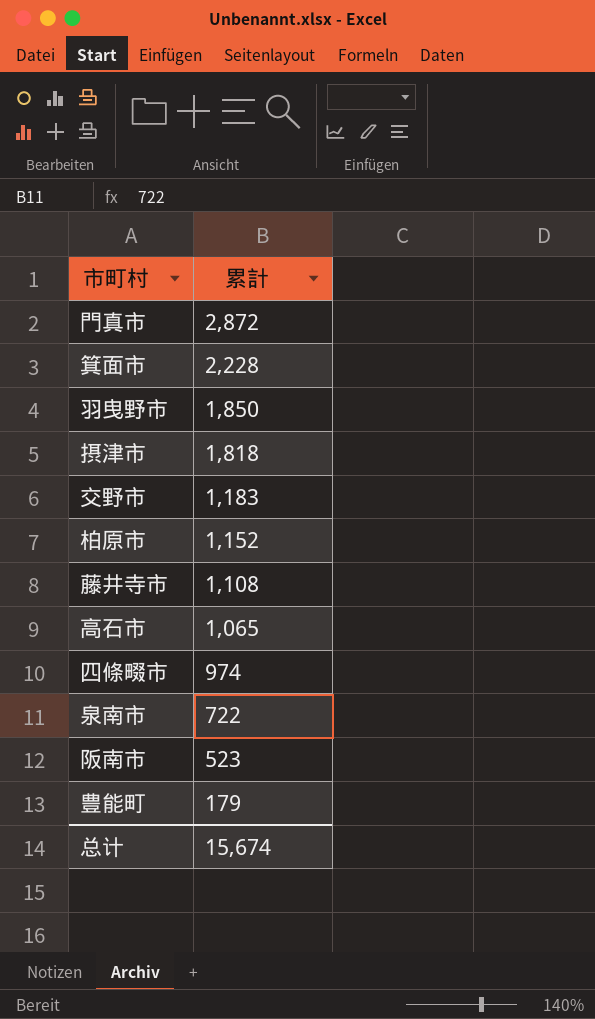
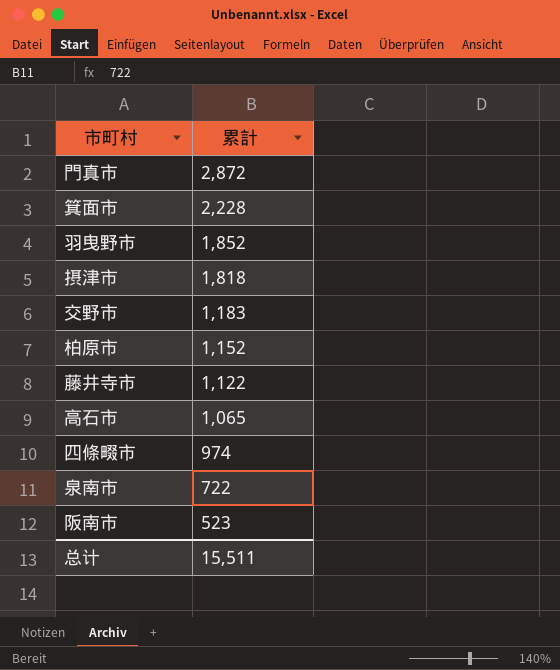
row 豊能町: 179 -> none
羽曳野市 | 累計: 1,850 -> 1,852
藤井寺市 | 累計: 1,108 -> 1,122
总计 | 累計: 15,674 -> 15,511

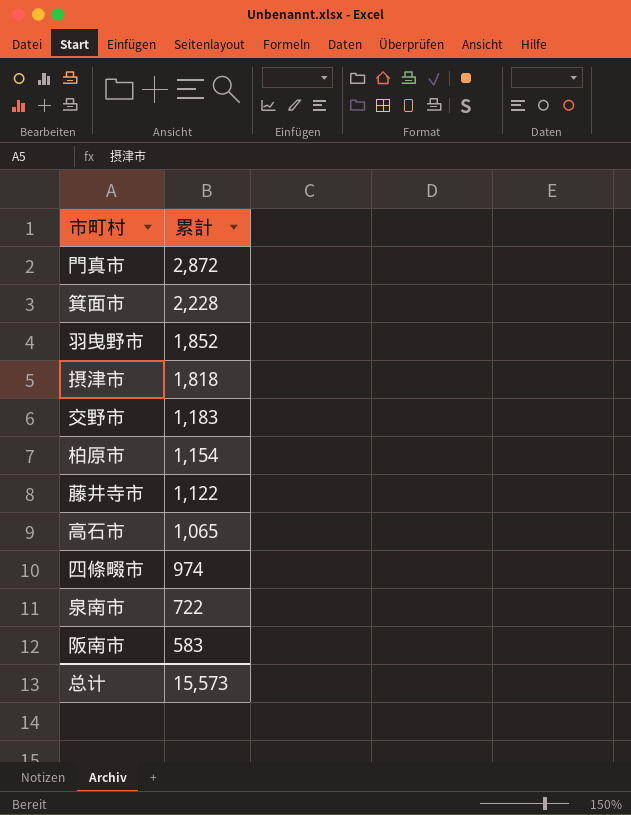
柏原市 | 累計: 1,152 -> 1,154
阪南市 | 累計: 523 -> 583
总计 | 累計: 15,511 -> 15,573

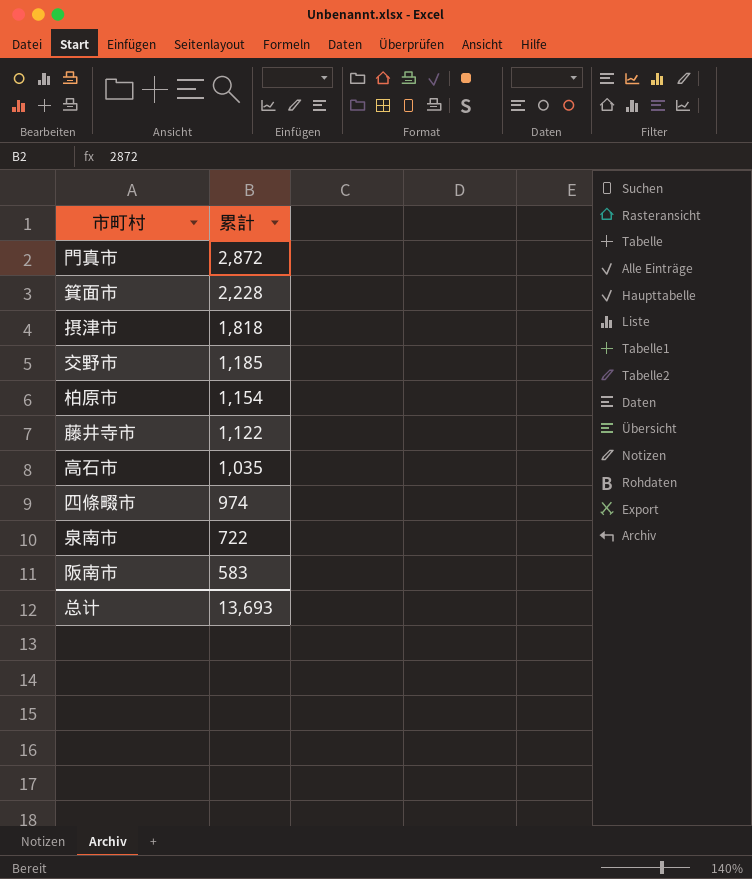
row 羽曳野市: 1,852 -> none
交野市 | 累計: 1,183 -> 1,185
高石市 | 累計: 1,065 -> 1,035
总计 | 累計: 15,573 -> 13,693

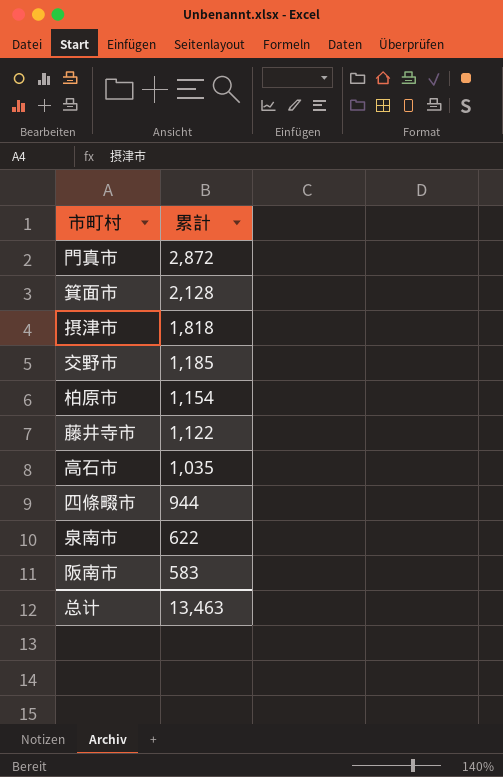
箕面市 | 累計: 2,228 -> 2,128
四條畷市 | 累計: 974 -> 944
泉南市 | 累計: 722 -> 622
总计 | 累計: 13,693 -> 13,463

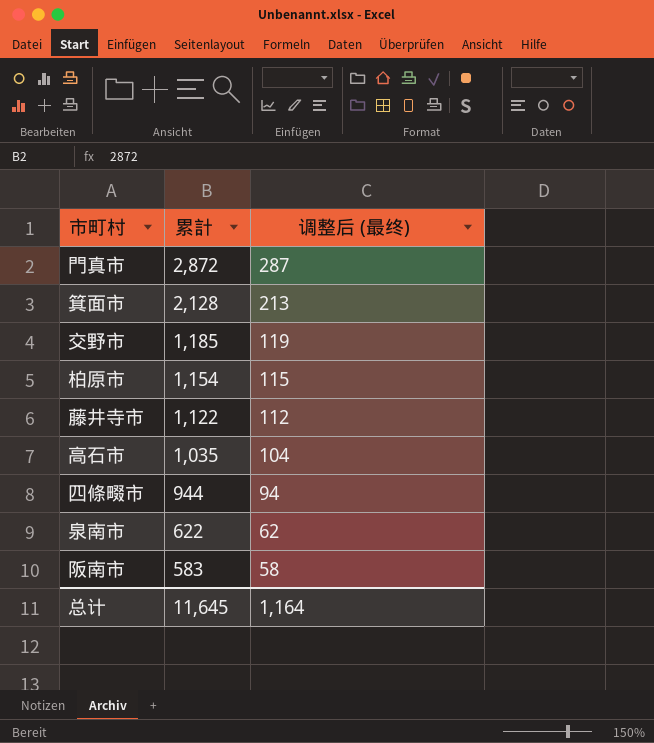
column 调整后 (最终) | formula: none -> [累計] * 0.1
row 摂津市: 1,818 -> none
总计 | 累計: 13,463 -> 11,645

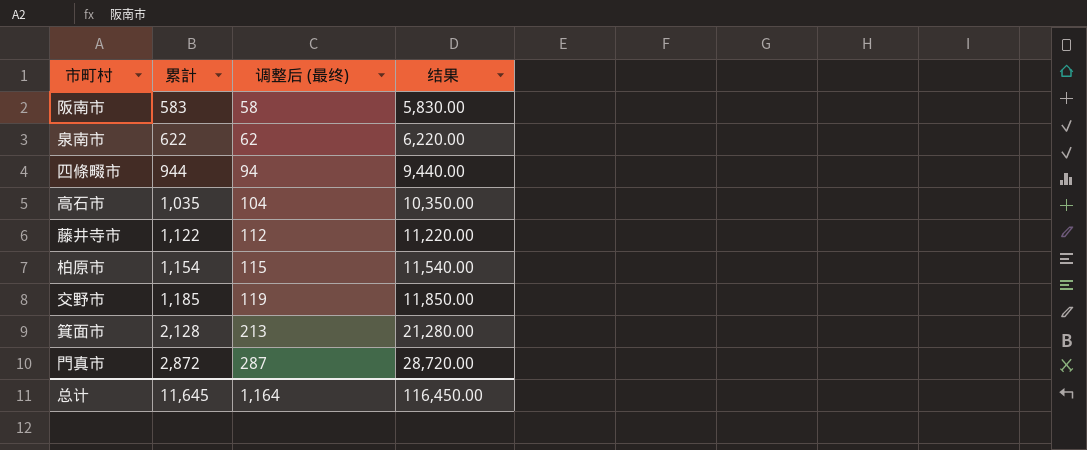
row order: 累計 descending -> 累計 ascending
column 结果 | formula: none -> [累計] * 10

